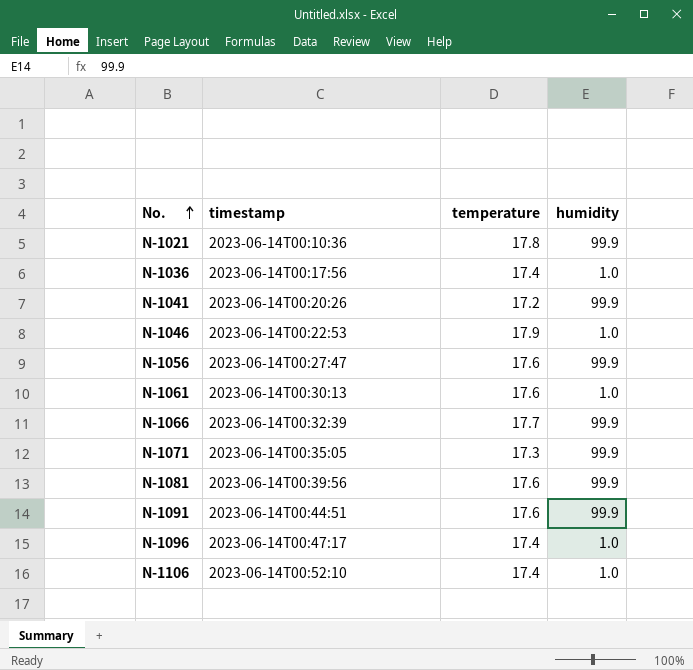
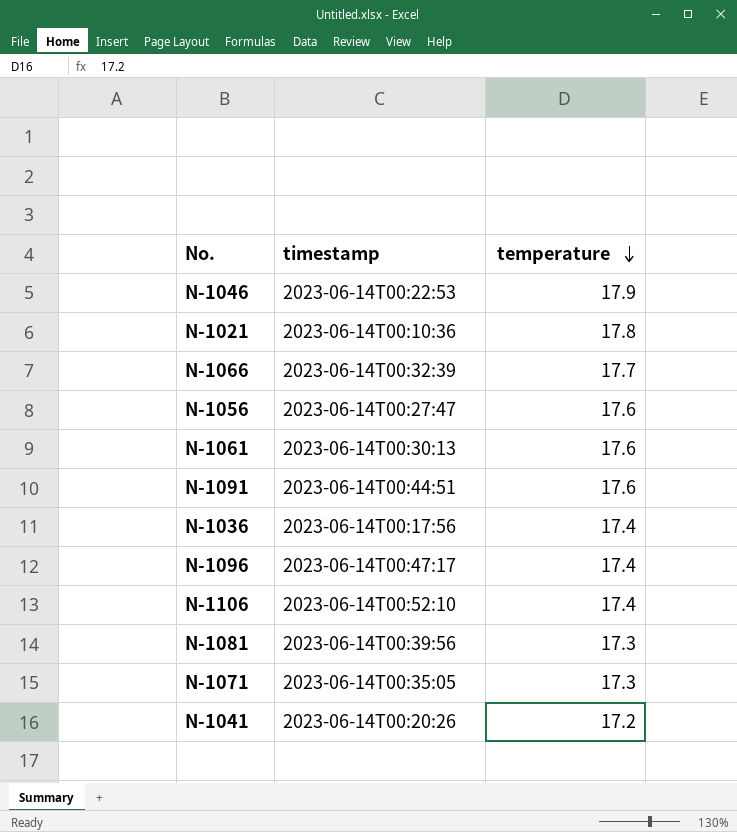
row order: No. ascending -> temperature descending
column humidity | position: 4 -> none
N-1081 | temperature: 17.6 -> 17.3

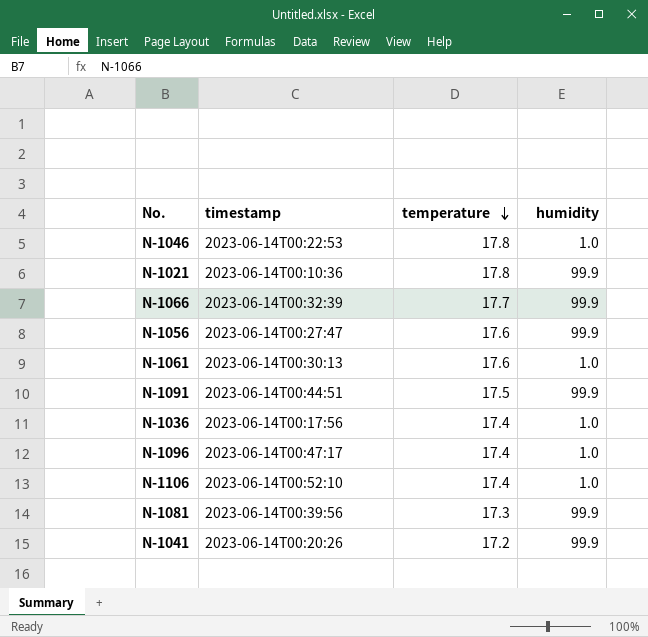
column humidity | position: none -> 4
row N-1071: 2023-06-14T00:35:05 | 17.3 -> none
N-1046 | temperature: 17.9 -> 17.8
N-1091 | temperature: 17.6 -> 17.5

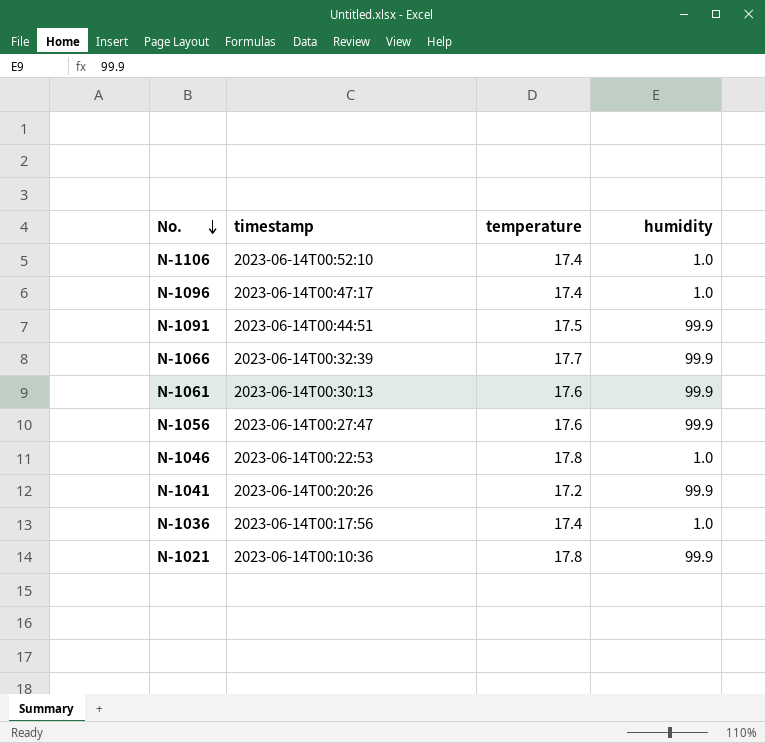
row order: temperature descending -> No. descending
row N-1081: 2023-06-14T00:39:56 | 17.3 | 99.9 -> none
N-1061 | humidity: 1.0 -> 99.9

